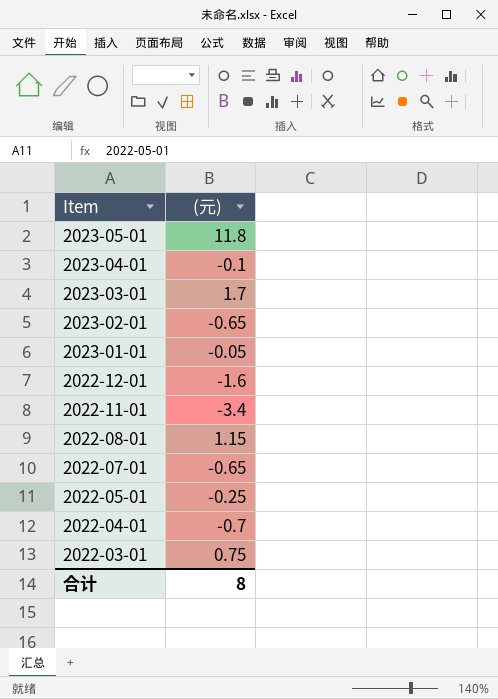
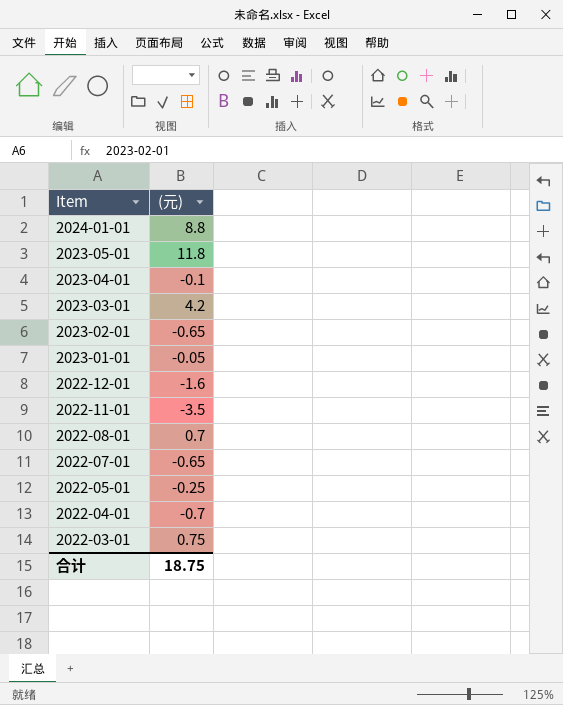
row 2024-01-01: none -> 8.8
2023-03-01 | (元): 1.7 -> 4.2
2022-11-01 | (元): -3.4 -> -3.5
2022-08-01 | (元): 1.15 -> 0.7
合计 | (元): 8 -> 18.75

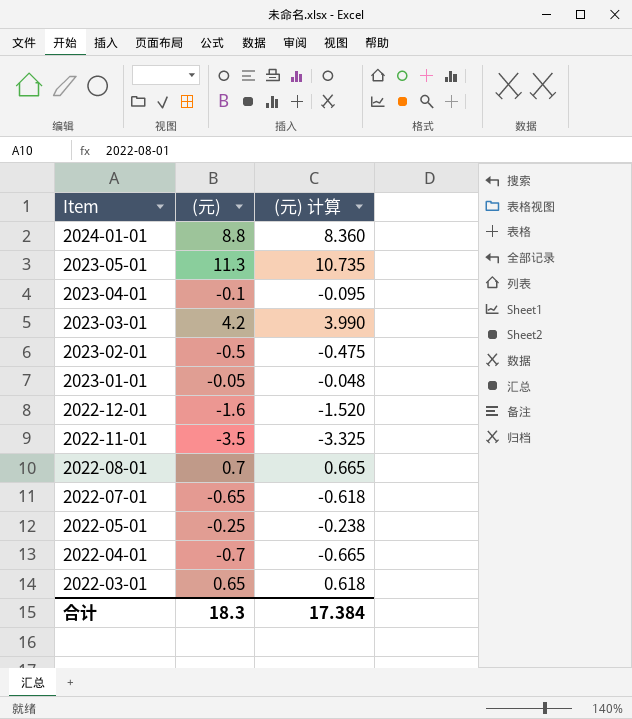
column (元) 计算 | formula: none -> [(元)] * 0.95
2023-05-01 | (元): 11.8 -> 11.3
2023-02-01 | (元): -0.65 -> -0.5
2022-03-01 | (元): 0.75 -> 0.65
合计 | (元): 18.75 -> 18.3

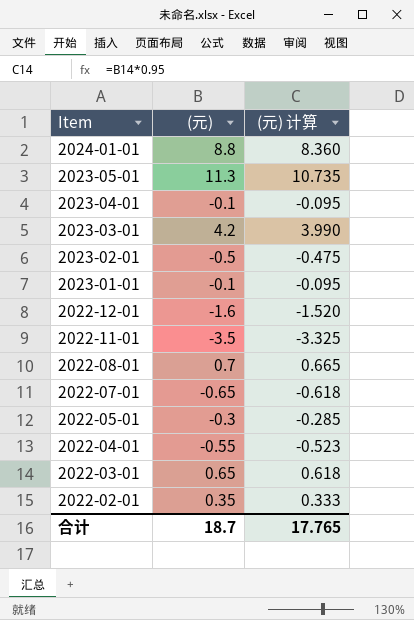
2023-01-01 | (元): -0.05 -> -0.1
2023-01-01 | (元) 计算: -0.048 -> -0.095
2022-05-01 | (元): -0.25 -> -0.3
2022-05-01 | (元) 计算: -0.238 -> -0.285
2022-04-01 | (元): -0.7 -> -0.55
2022-04-01 | (元) 计算: -0.665 -> -0.523
row 2022-02-01: none -> 0.35 | 0.333
合计 | (元): 18.3 -> 18.7
合计 | (元) 计算: 17.384 -> 17.765

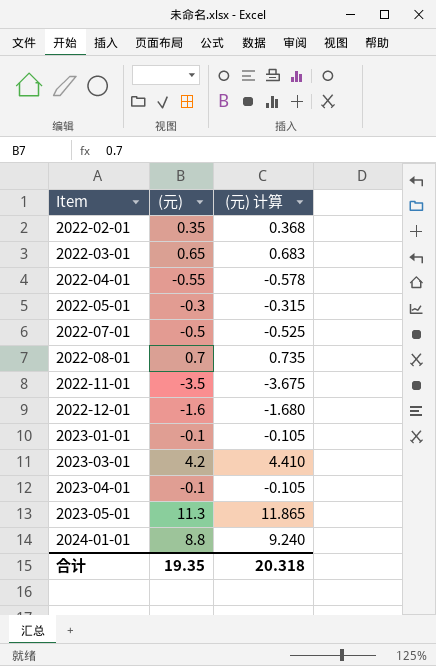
row order: Item descending -> Item ascending
column (元) 计算 | formula: [(元)] * 0.95 -> [(元)] * 1.05
row 2023-02-01: -0.5 | -0.475 -> none
2022-07-01 | (元): -0.65 -> -0.5
合计 | (元): 18.7 -> 19.35
合计 | (元) 计算: 17.765 -> 20.318

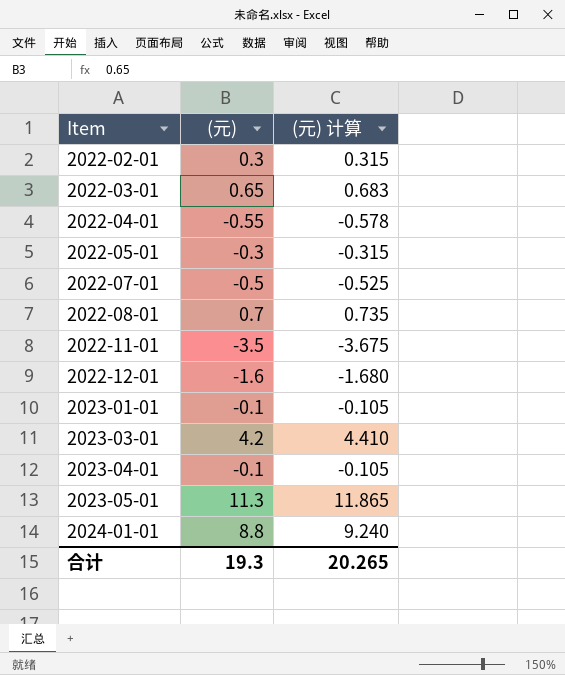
2022-02-01 | (元): 0.35 -> 0.3
2022-02-01 | (元) 计算: 0.368 -> 0.315
合计 | (元): 19.35 -> 19.3
合计 | (元) 计算: 20.318 -> 20.265

